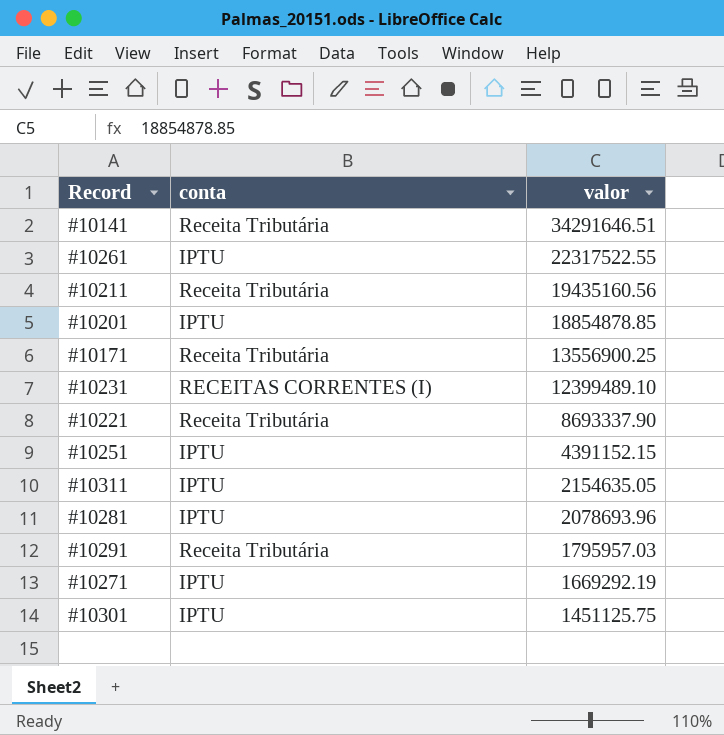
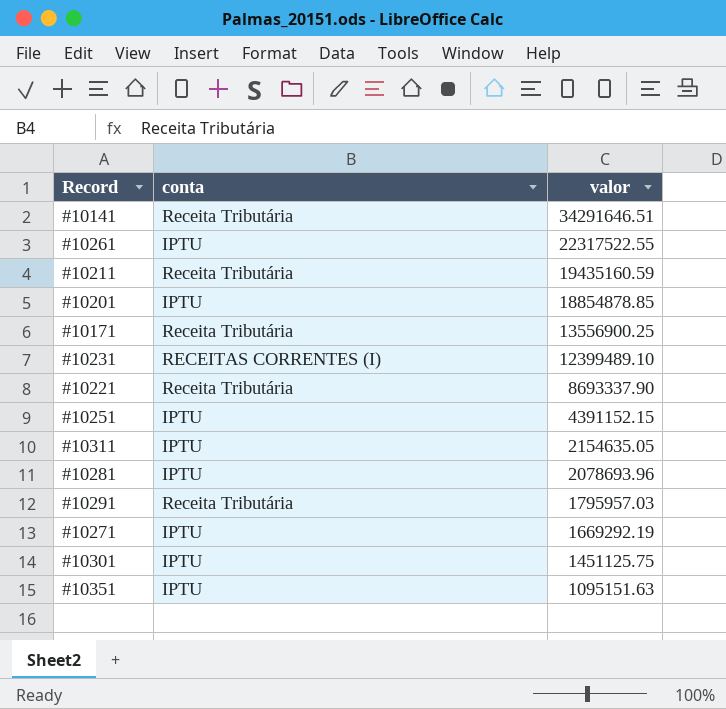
#10211 | valor: 19435160.56 -> 19435160.59
row #10351: none -> IPTU | 1095151.63

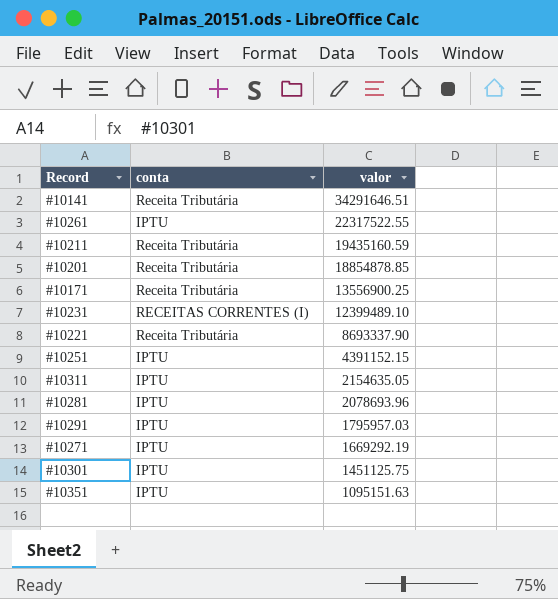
#10201 | conta: IPTU -> Receita Tributária
#10291 | conta: Receita Tributária -> IPTU

